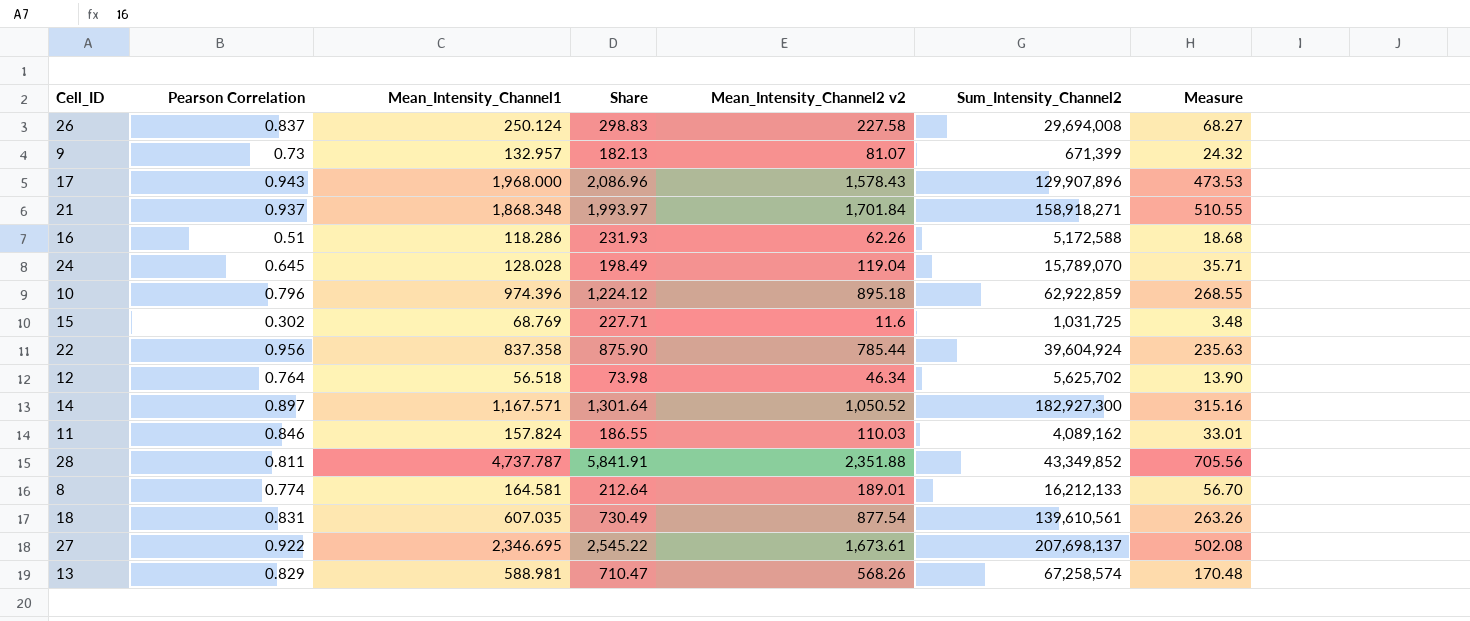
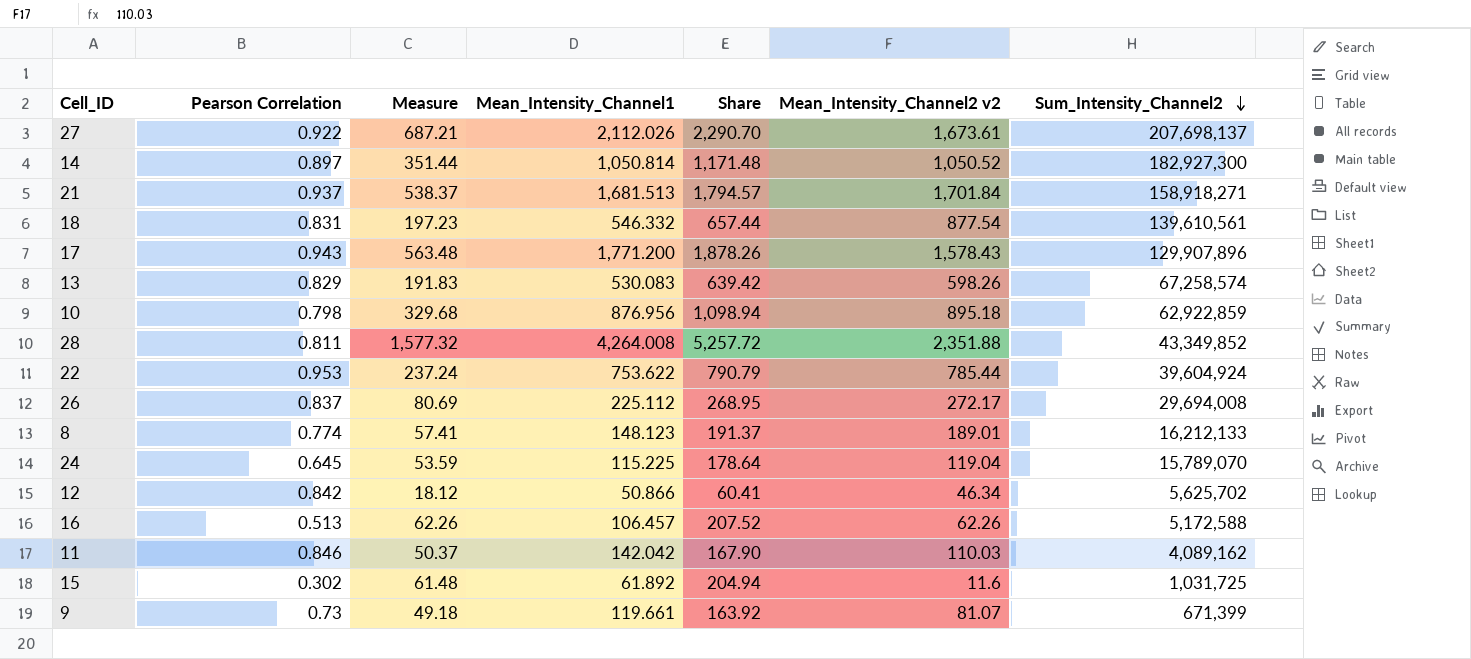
row order: none -> Sum_Intensity_Channel2 descending
column Measure | formula: [Mean_Intensity_Channel2 v2] * 0.3 -> [Share] * 0.3
column Measure | position: 7 -> 3
27 | Mean_Intensity_Channel1: 2,346.695 -> 2,112.026
27 | Share: 2,545.22 -> 2,290.70
14 | Mean_Intensity_Channel1: 1,167.571 -> 1,050.814
14 | Share: 1,301.64 -> 1,171.48
21 | Mean_Intensity_Channel1: 1,868.348 -> 1,681.513
21 | Share: 1,993.97 -> 1,794.57
18 | Mean_Intensity_Channel1: 607.035 -> 546.332
18 | Share: 730.49 -> 657.44
17 | Mean_Intensity_Channel1: 1,968.000 -> 1,771.200
17 | Share: 2,086.96 -> 1,878.26
13 | Mean_Intensity_Channel1: 588.981 -> 530.083
13 | Share: 710.47 -> 639.42
13 | Mean_Intensity_Channel2 v2: 568.26 -> 598.26
10 | Pearson Correlation: 0.796 -> 0.798
10 | Mean_Intensity_Channel1: 974.396 -> 876.956
10 | Share: 1,224.12 -> 1,098.94
28 | Mean_Intensity_Channel1: 4,737.787 -> 4,264.008
28 | Share: 5,841.91 -> 5,257.72
22 | Pearson Correlation: 0.956 -> 0.953
22 | Mean_Intensity_Channel1: 837.358 -> 753.622
22 | Share: 875.90 -> 790.79
26 | Mean_Intensity_Channel1: 250.124 -> 225.112
26 | Share: 298.83 -> 268.95
26 | Mean_Intensity_Channel2 v2: 227.58 -> 272.17
8 | Mean_Intensity_Channel1: 164.581 -> 148.123
8 | Share: 212.64 -> 191.37
24 | Mean_Intensity_Channel1: 128.028 -> 115.225
24 | Share: 198.49 -> 178.64
12 | Pearson Correlation: 0.764 -> 0.842
12 | Mean_Intensity_Channel1: 56.518 -> 50.866
12 | Share: 73.98 -> 60.41
16 | Pearson Correlation: 0.51 -> 0.513
16 | Mean_Intensity_Channel1: 118.286 -> 106.457
16 | Share: 231.93 -> 207.52
11 | Mean_Intensity_Channel1: 157.824 -> 142.042
11 | Share: 186.55 -> 167.90
15 | Mean_Intensity_Channel1: 68.769 -> 61.892
15 | Share: 227.71 -> 204.94
9 | Mean_Intensity_Channel1: 132.957 -> 119.661
9 | Share: 182.13 -> 163.92

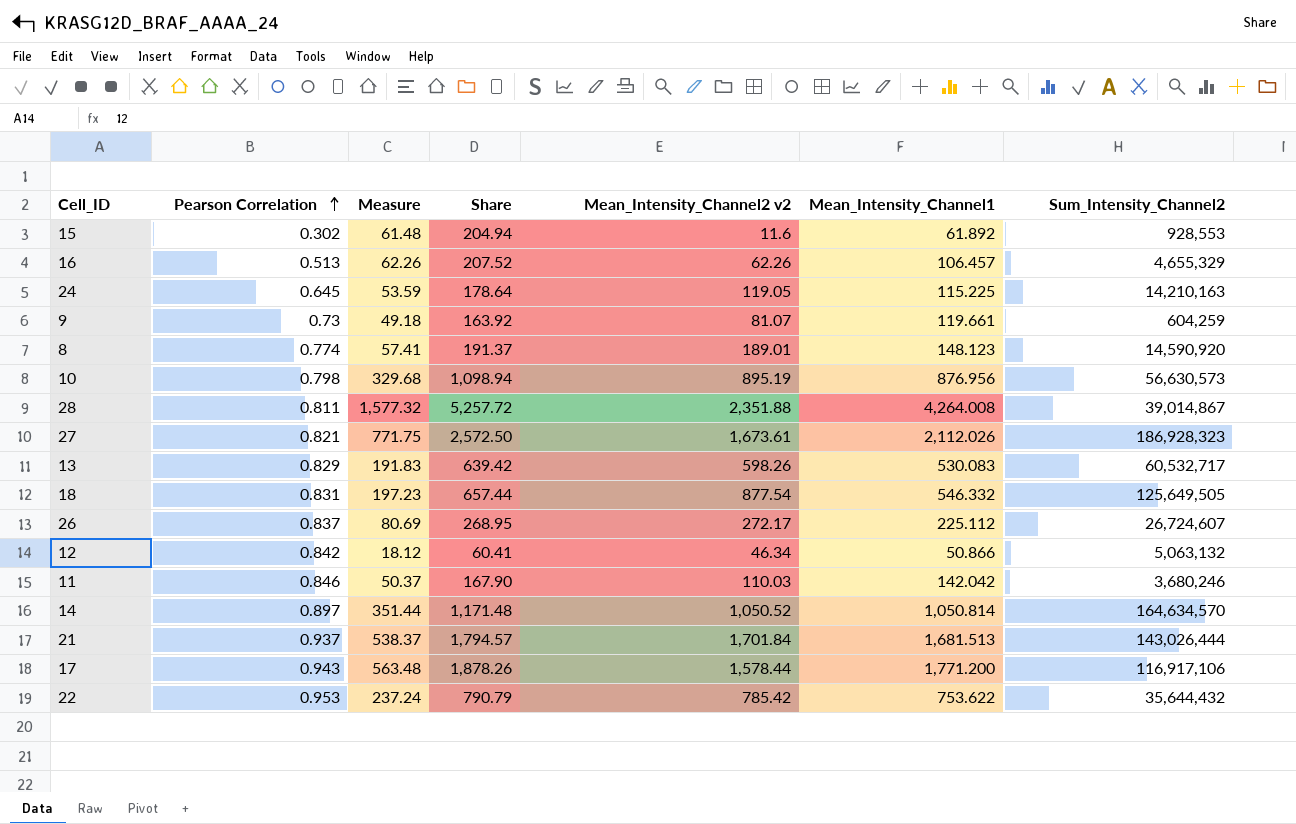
row order: Sum_Intensity_Channel2 descending -> Pearson Correlation ascending
column Mean_Intensity_Channel1 | position: 4 -> 6
15 | Sum_Intensity_Channel2: 1,031,725 -> 928,553
16 | Sum_Intensity_Channel2: 5,172,588 -> 4,655,329
24 | Mean_Intensity_Channel2 v2: 119.04 -> 119.05
24 | Sum_Intensity_Channel2: 15,789,070 -> 14,210,163
9 | Sum_Intensity_Channel2: 671,399 -> 604,259
8 | Sum_Intensity_Channel2: 16,212,133 -> 14,590,920
10 | Mean_Intensity_Channel2 v2: 895.18 -> 895.19
10 | Sum_Intensity_Channel2: 62,922,859 -> 56,630,573
28 | Sum_Intensity_Channel2: 43,349,852 -> 39,014,867
27 | Pearson Correlation: 0.922 -> 0.821
27 | Measure: 687.21 -> 771.75
27 | Share: 2,290.70 -> 2,572.50
27 | Sum_Intensity_Channel2: 207,698,137 -> 186,928,323
13 | Sum_Intensity_Channel2: 67,258,574 -> 60,532,717
18 | Sum_Intensity_Channel2: 139,610,561 -> 125,649,505
26 | Sum_Intensity_Channel2: 29,694,008 -> 26,724,607
12 | Sum_Intensity_Channel2: 5,625,702 -> 5,063,132
11 | Sum_Intensity_Channel2: 4,089,162 -> 3,680,246
14 | Sum_Intensity_Channel2: 182,927,300 -> 164,634,570
21 | Sum_Intensity_Channel2: 158,918,271 -> 143,026,444
17 | Mean_Intensity_Channel2 v2: 1,578.43 -> 1,578.44
17 | Sum_Intensity_Channel2: 129,907,896 -> 116,917,106
22 | Mean_Intensity_Channel2 v2: 785.44 -> 785.42
22 | Sum_Intensity_Channel2: 39,604,924 -> 35,644,432

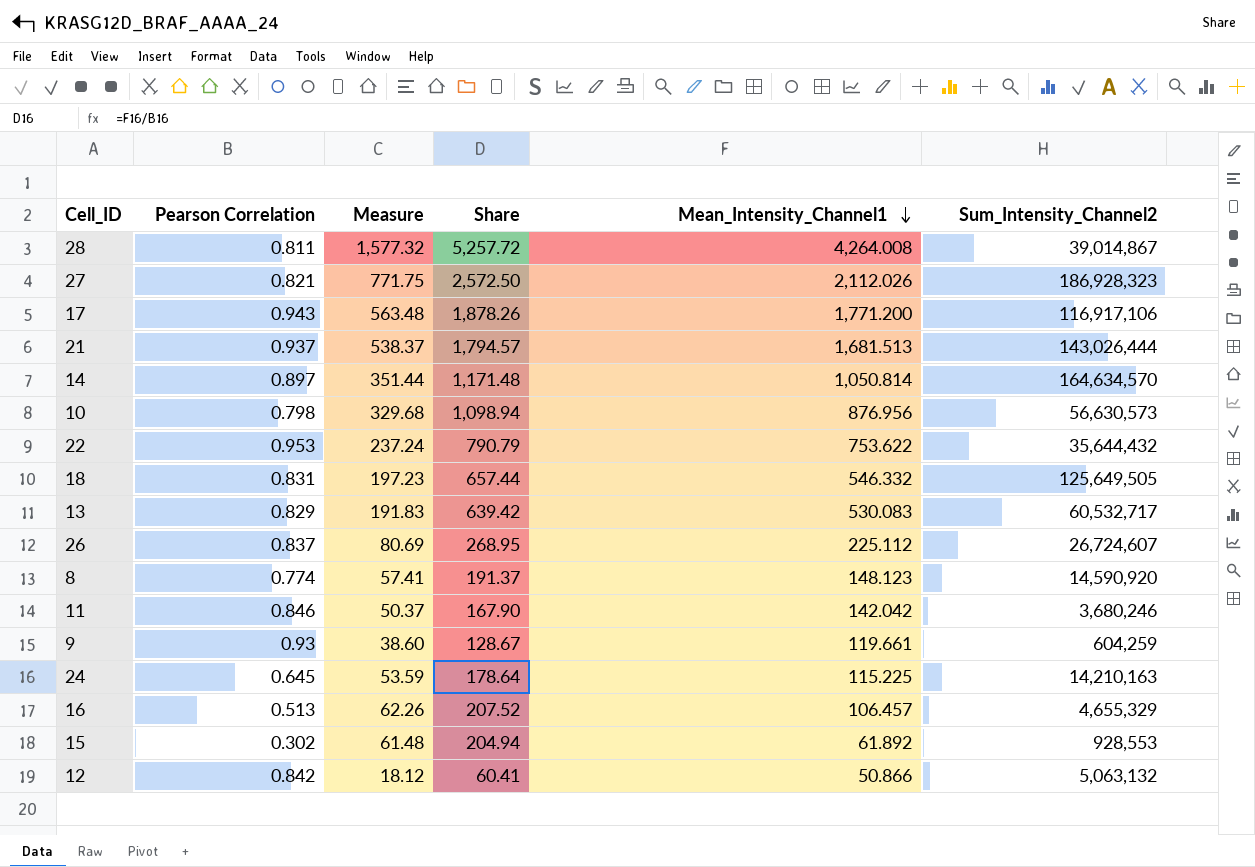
row order: Pearson Correlation ascending -> Mean_Intensity_Channel1 descending
column Mean_Intensity_Channel2 v2 | position: 5 -> none
9 | Pearson Correlation: 0.73 -> 0.93
9 | Measure: 49.18 -> 38.60
9 | Share: 163.92 -> 128.67

